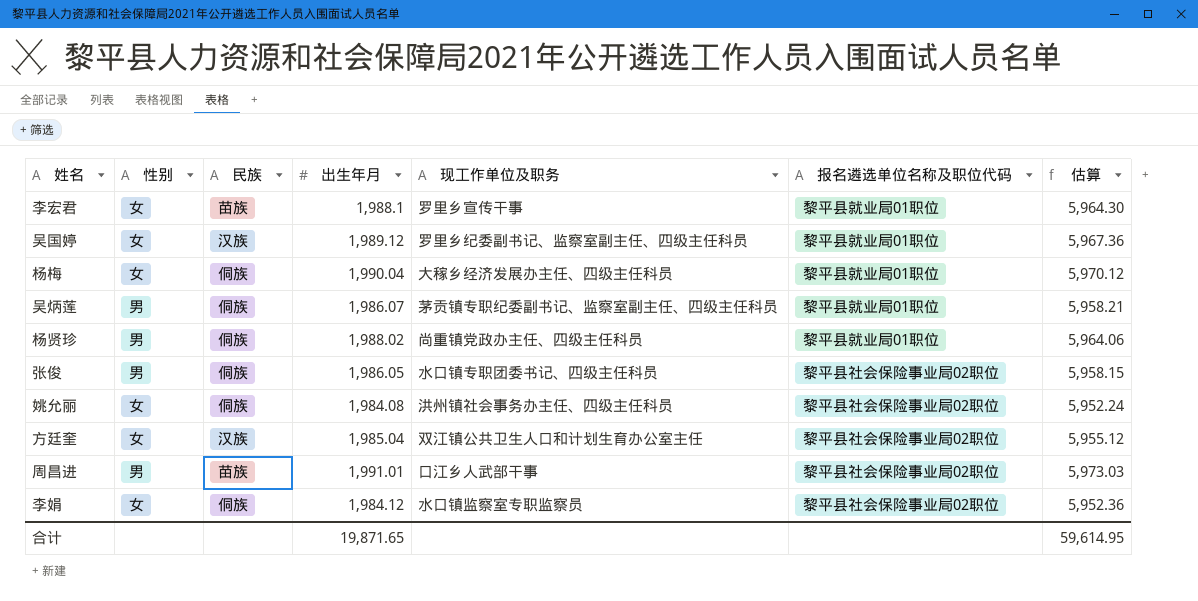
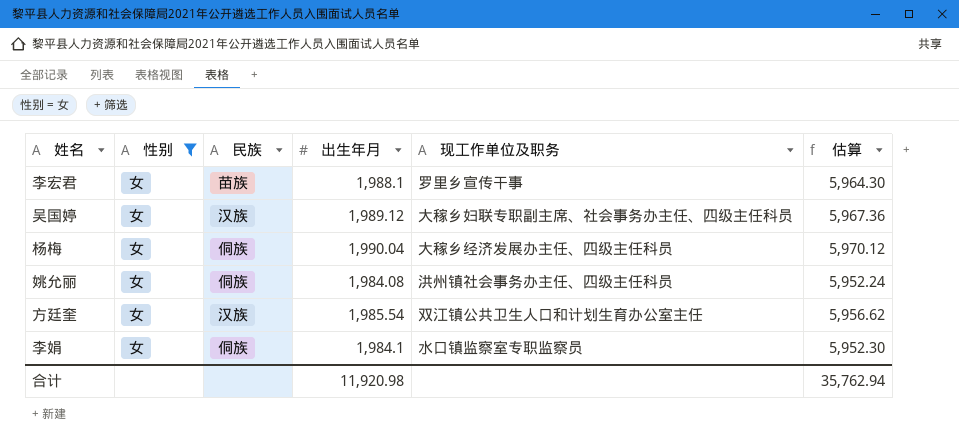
filter: none -> 性别 = 女
column 报名遴选单位名称及职位代码 | position: 6 -> none
吴国婷 | 现工作单位及职务: 罗里乡纪委副书记、监察室副主任、四级主任科员 -> 大稼乡妇联专职副主席、社会事务办主任、四级主任科员
方廷奎 | 出生年月: 1,985.04 -> 1,985.54
方廷奎 | 估算: 5,955.12 -> 5,956.62
李娟 | 出生年月: 1,984.12 -> 1,984.1
李娟 | 估算: 5,952.36 -> 5,952.30
合计 | 出生年月: 19,871.65 -> 11,920.98
合计 | 估算: 59,614.95 -> 35,762.94

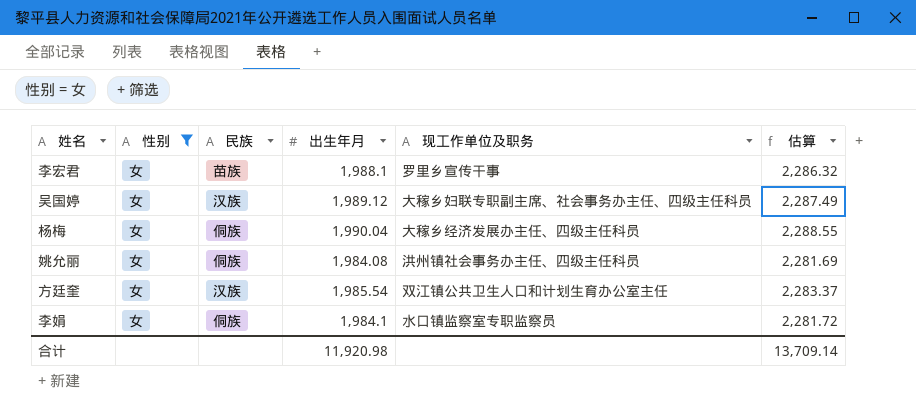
column 估算 | formula: [出生年月] * 3 -> [出生年月] * 1.15
合计 | 估算: 35,762.94 -> 13,709.14

